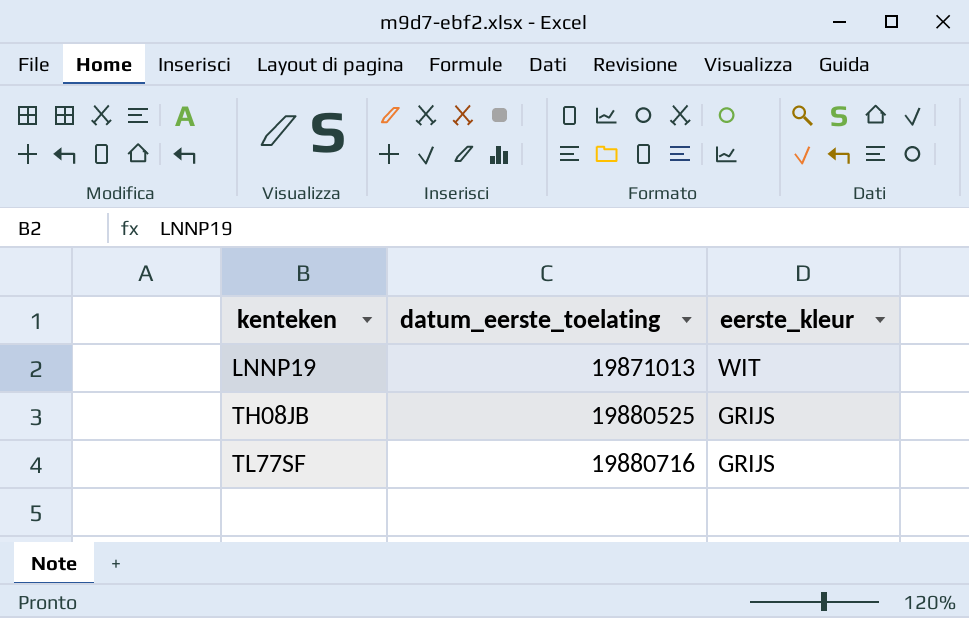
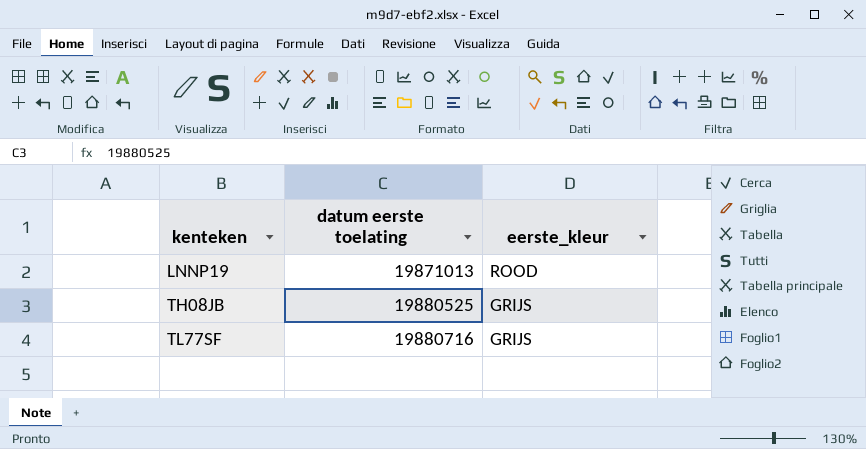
column name: datum_eerste_toelating -> datum eerste toelating
LNNP19 | eerste_kleur: WIT -> ROOD

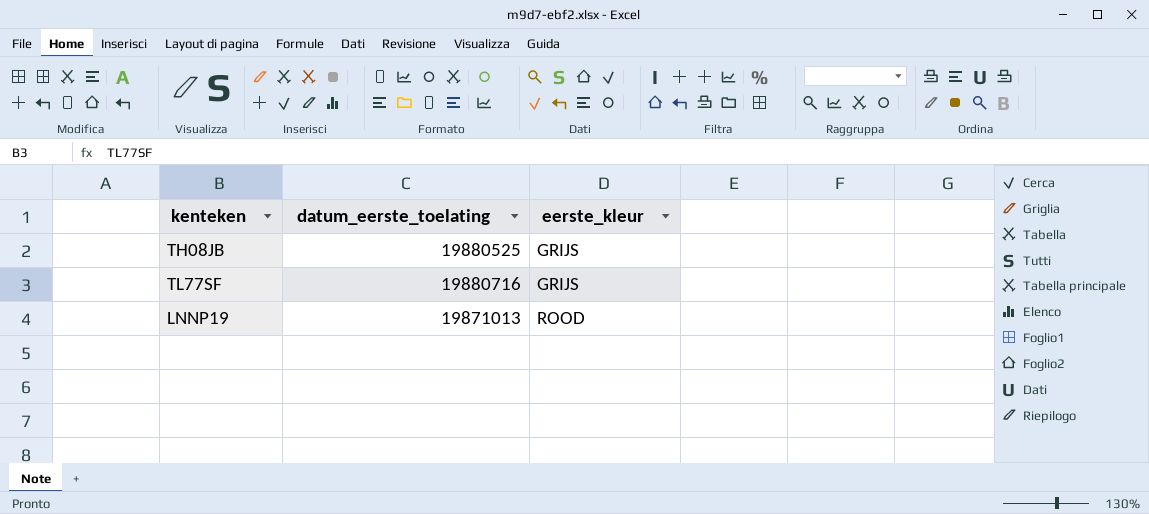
row order: kenteken ascending -> eerste_kleur ascending
column name: datum eerste toelating -> datum_eerste_toelating

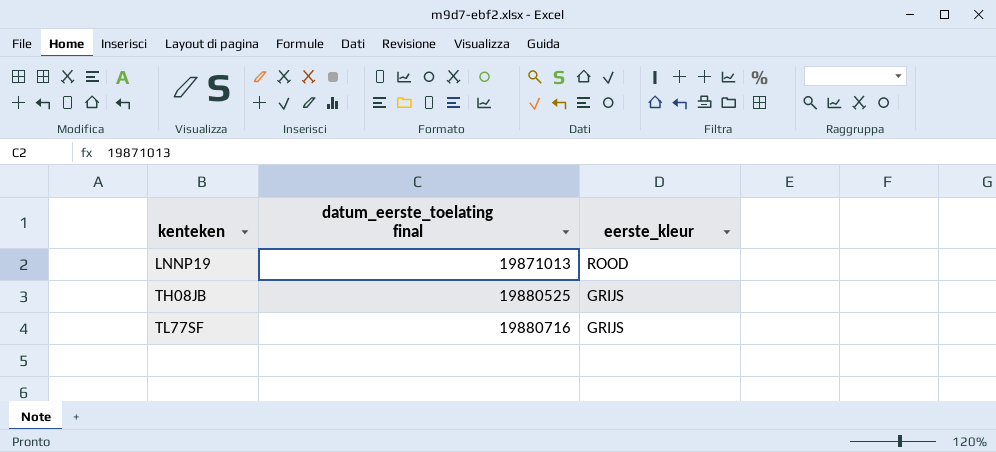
row order: eerste_kleur ascending -> kenteken ascending
column name: datum_eerste_toelating -> datum_eerste_toelating final

